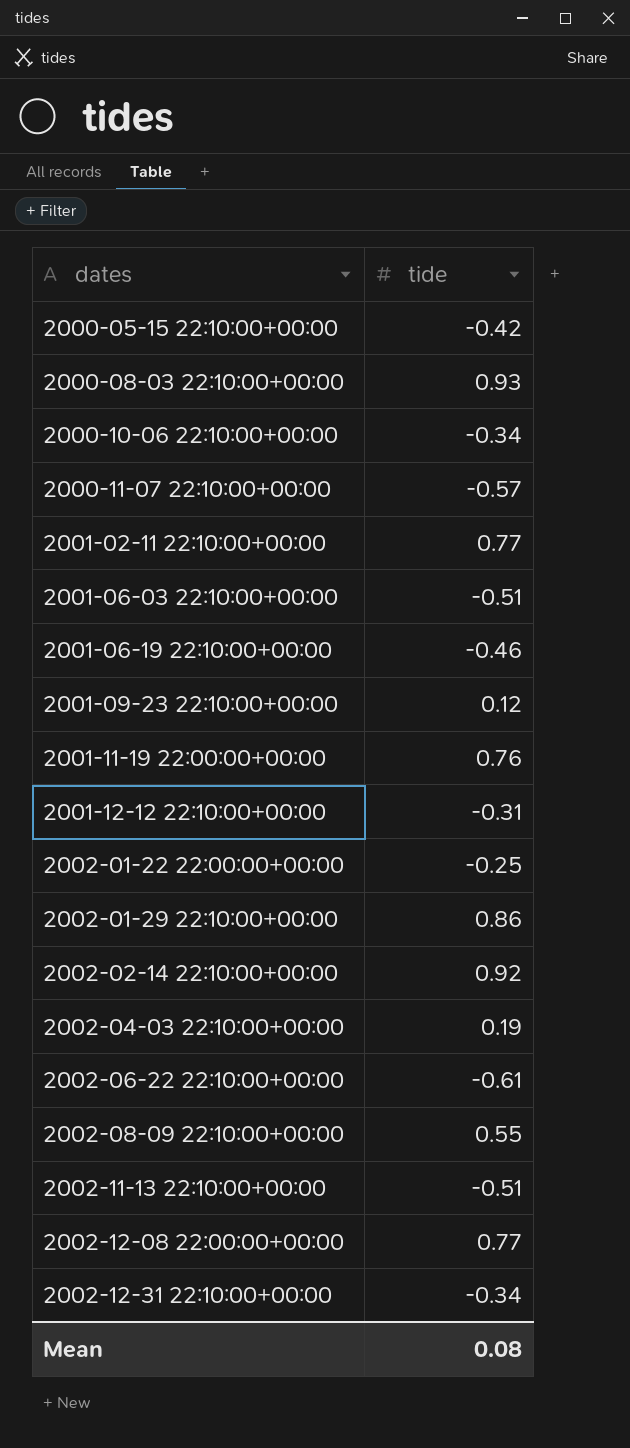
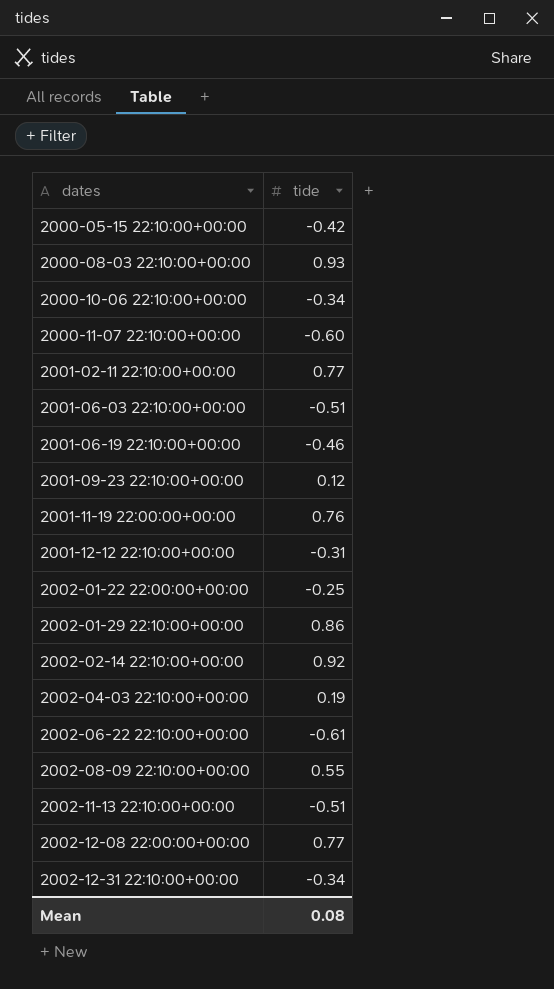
2000-11-07 22:10:00+00:00 | tide: -0.57 -> -0.60

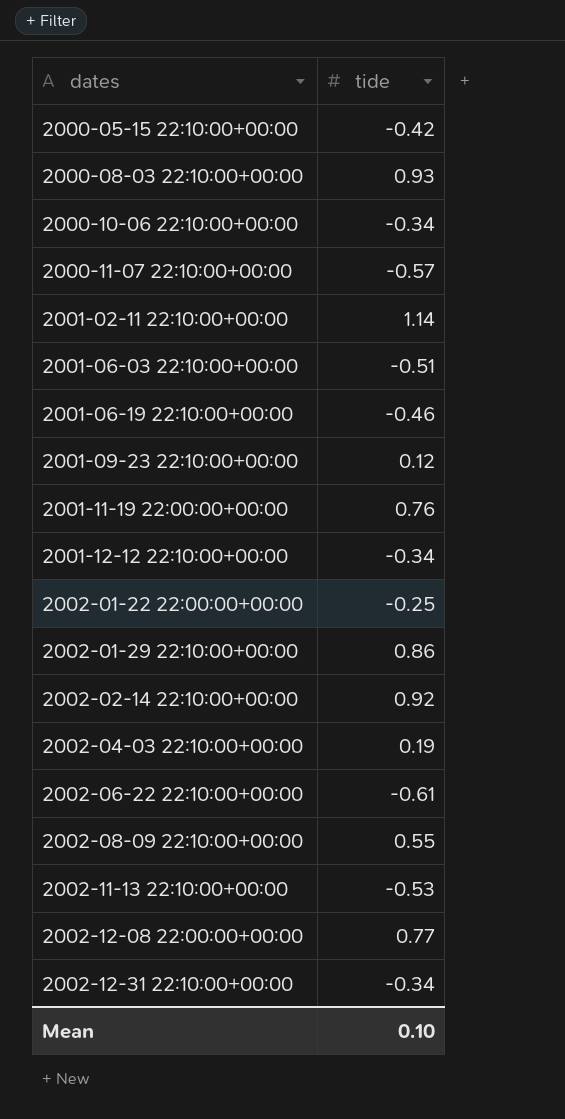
2000-11-07 22:10:00+00:00 | tide: -0.60 -> -0.57
2001-02-11 22:10:00+00:00 | tide: 0.77 -> 1.14
2001-12-12 22:10:00+00:00 | tide: -0.31 -> -0.34
2002-11-13 22:10:00+00:00 | tide: -0.51 -> -0.53
Mean | tide: 0.08 -> 0.10

